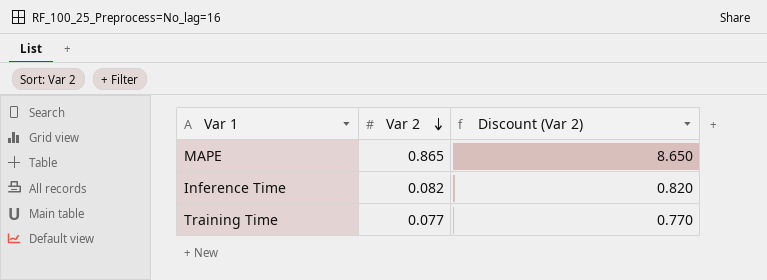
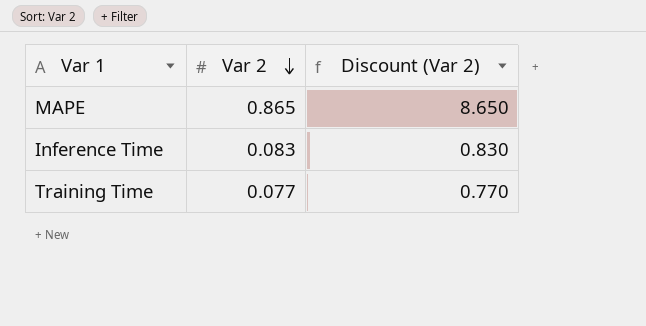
Inference Time | Var 2: 0.082 -> 0.083
Inference Time | Discount (Var 2): 0.820 -> 0.830

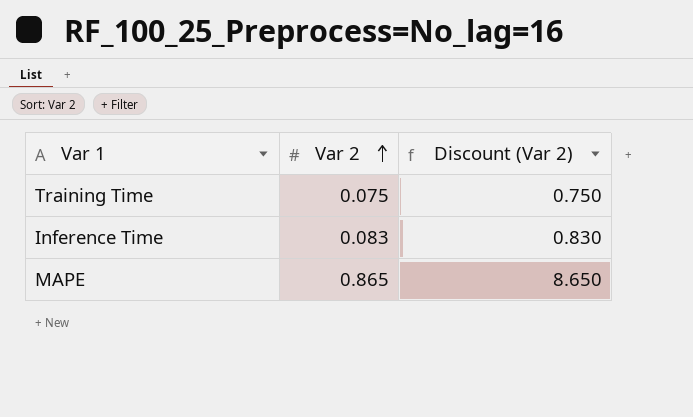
row order: Var 2 descending -> Var 2 ascending
Training Time | Var 2: 0.077 -> 0.075
Training Time | Discount (Var 2): 0.770 -> 0.750

